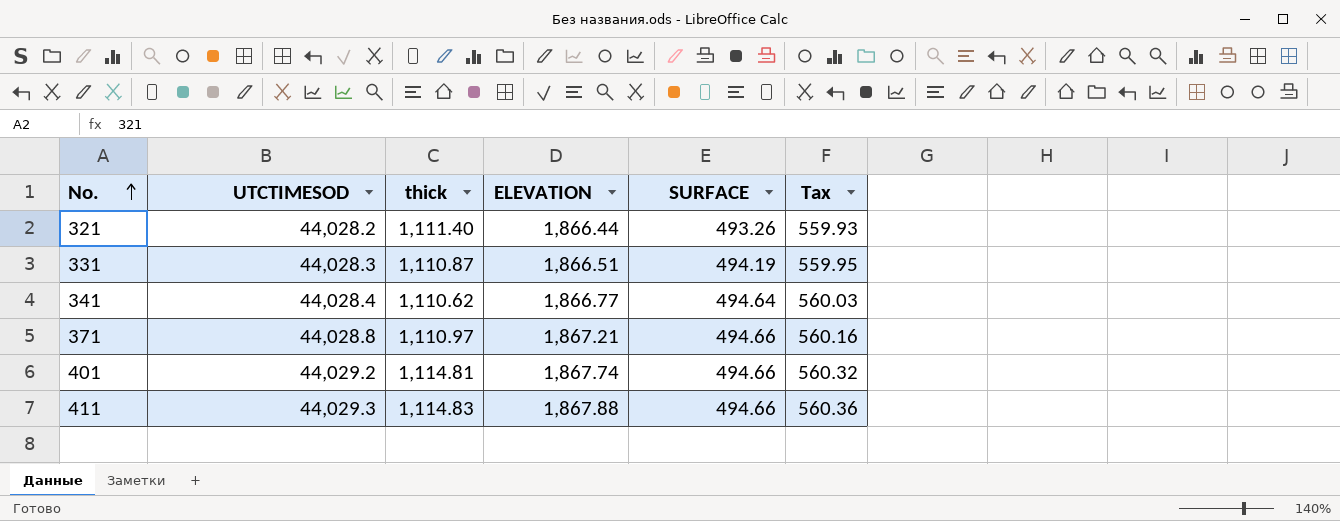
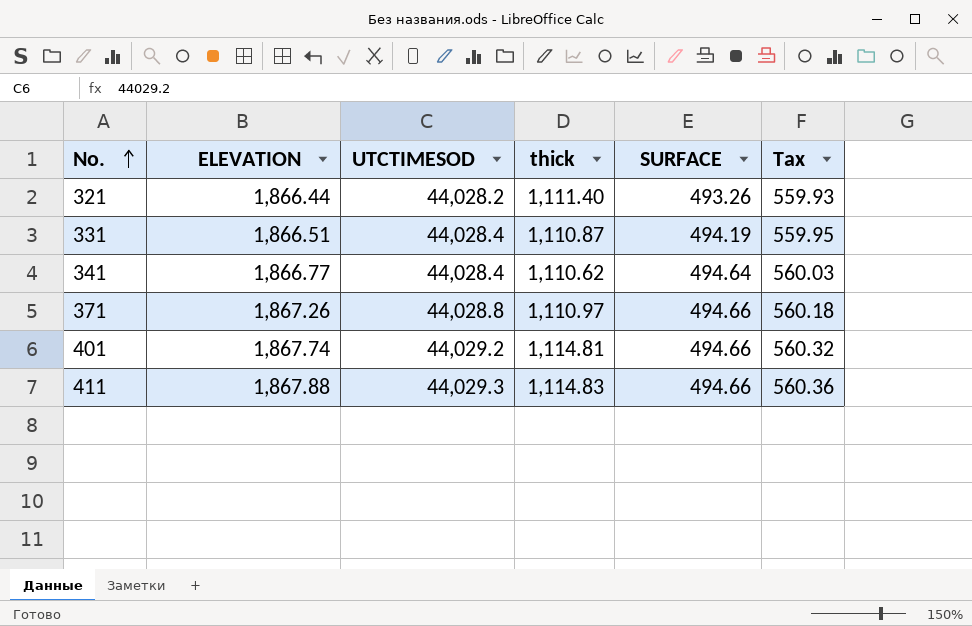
column ELEVATION | position: 4 -> 2
331 | UTCTIMESOD: 44,028.3 -> 44,028.4
371 | ELEVATION: 1,867.21 -> 1,867.26
371 | Tax: 560.16 -> 560.18

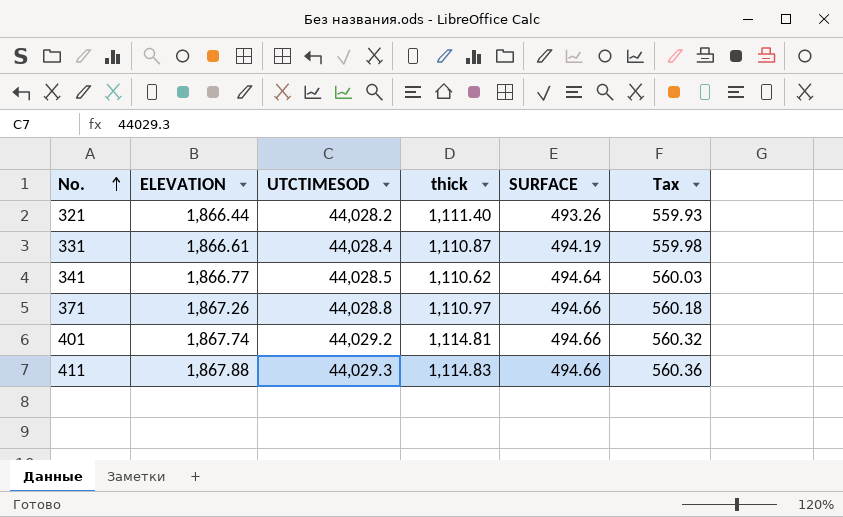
331 | ELEVATION: 1,866.51 -> 1,866.61
331 | Tax: 559.95 -> 559.98
341 | UTCTIMESOD: 44,028.4 -> 44,028.5

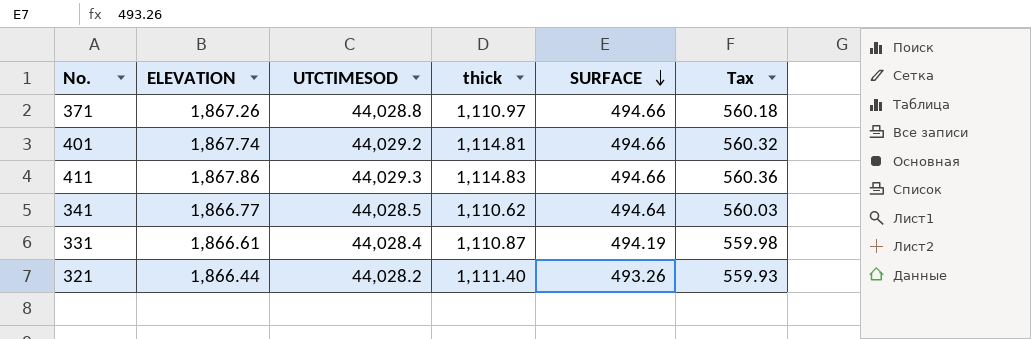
row order: No. ascending -> SURFACE descending
411 | ELEVATION: 1,867.88 -> 1,867.86

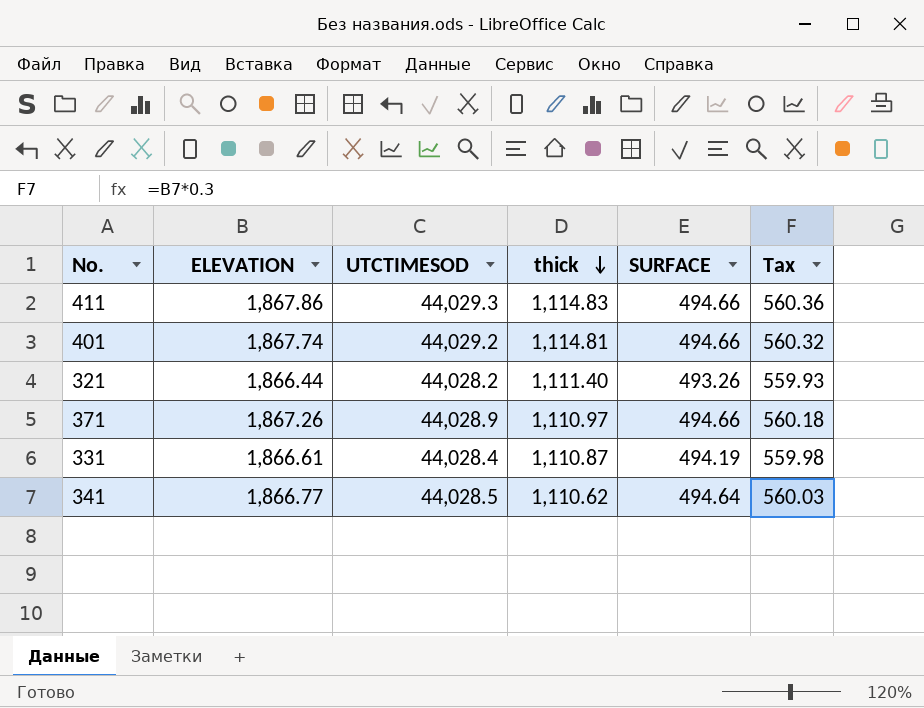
row order: SURFACE descending -> thick descending
371 | UTCTIMESOD: 44,028.8 -> 44,028.9

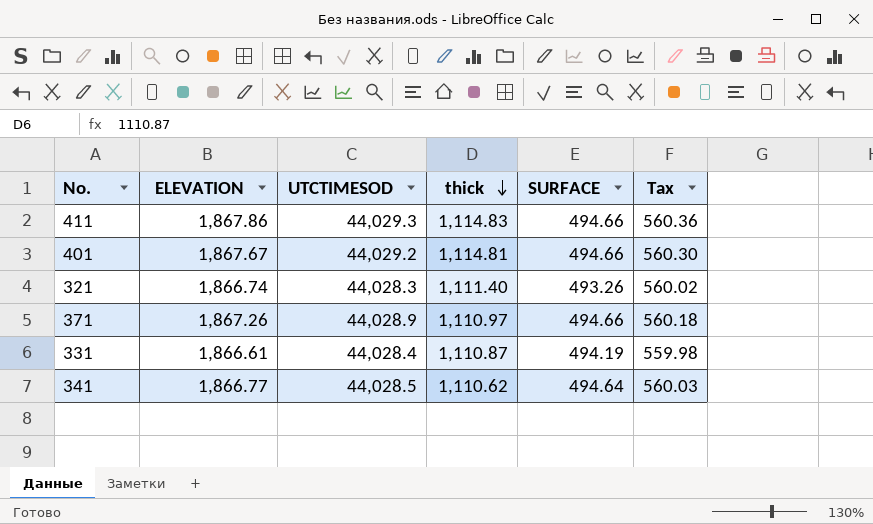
401 | ELEVATION: 1,867.74 -> 1,867.67
401 | Tax: 560.32 -> 560.30
321 | ELEVATION: 1,866.44 -> 1,866.74
321 | UTCTIMESOD: 44,028.2 -> 44,028.3
321 | Tax: 559.93 -> 560.02

